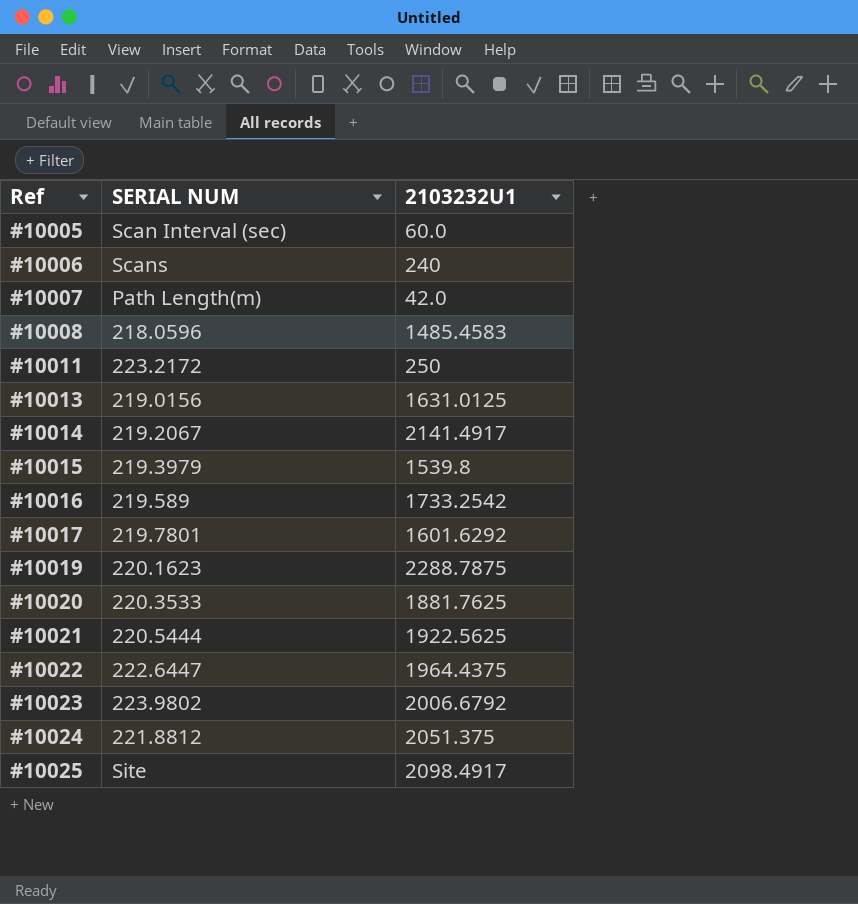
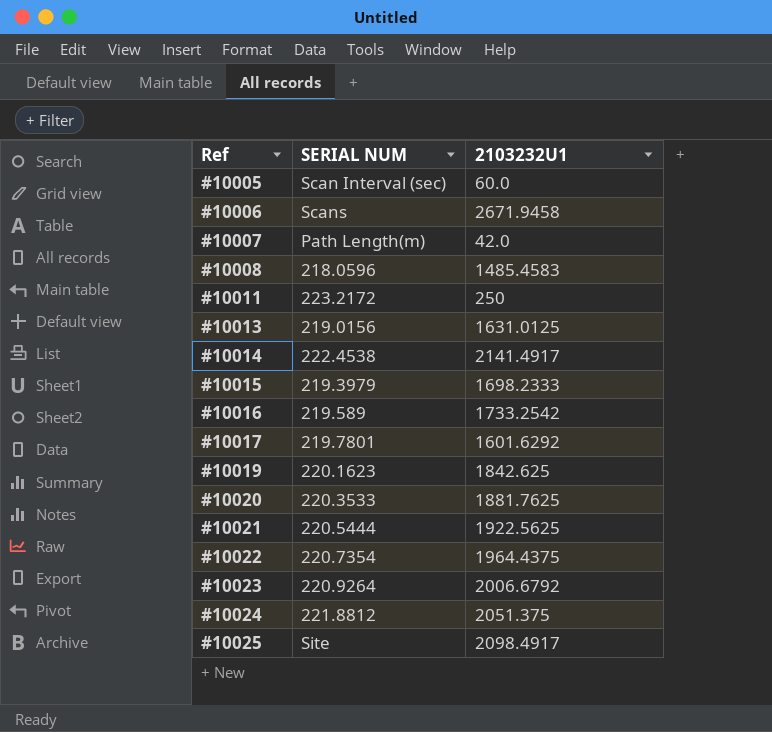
#10006 | 2103232U1: 240 -> 2671.9458
#10014 | SERIAL NUM: 219.2067 -> 222.4538
#10015 | 2103232U1: 1539.8 -> 1698.2333
#10019 | 2103232U1: 2288.7875 -> 1842.625
#10022 | SERIAL NUM: 222.6447 -> 220.7354
#10023 | SERIAL NUM: 223.9802 -> 220.9264

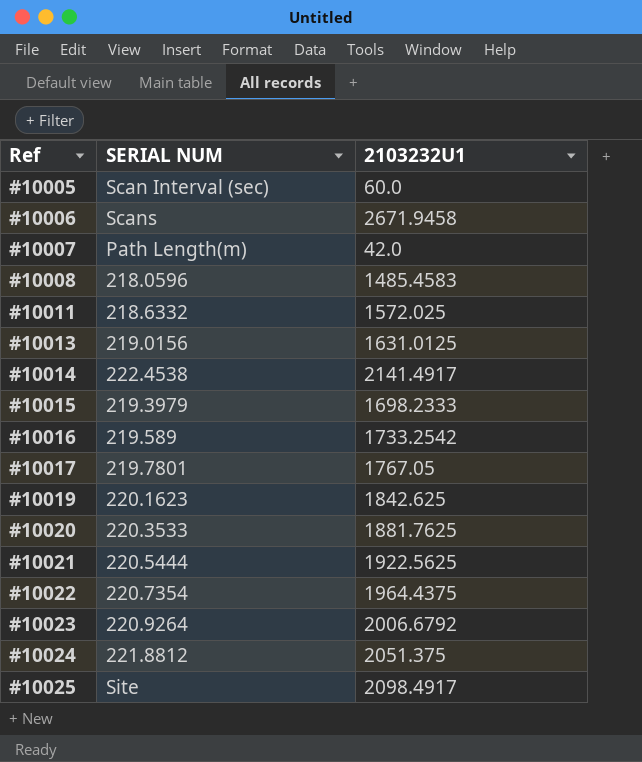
#10011 | SERIAL NUM: 223.2172 -> 218.6332
#10011 | 2103232U1: 250 -> 1572.025
#10017 | 2103232U1: 1601.6292 -> 1767.05

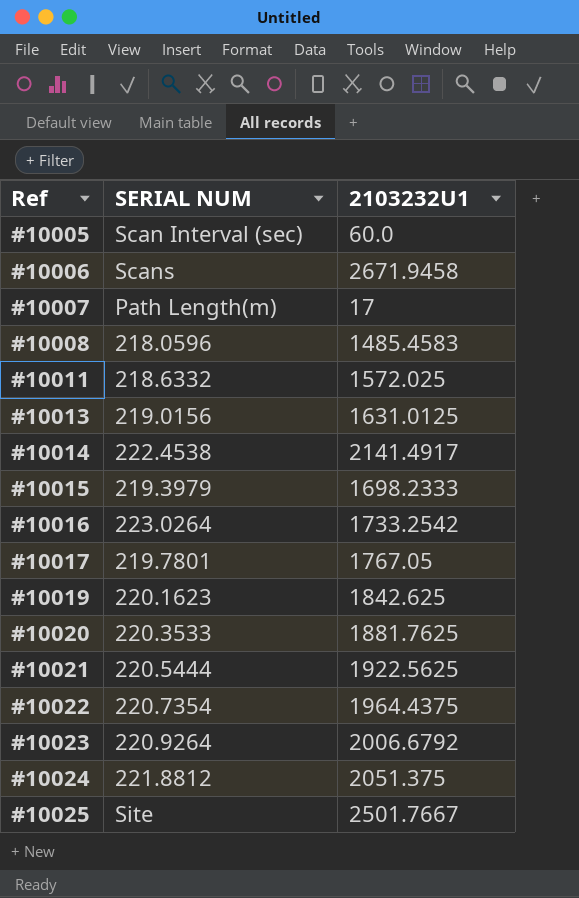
#10007 | 2103232U1: 42.0 -> 17
#10016 | SERIAL NUM: 219.589 -> 223.0264
#10025 | 2103232U1: 2098.4917 -> 2501.7667

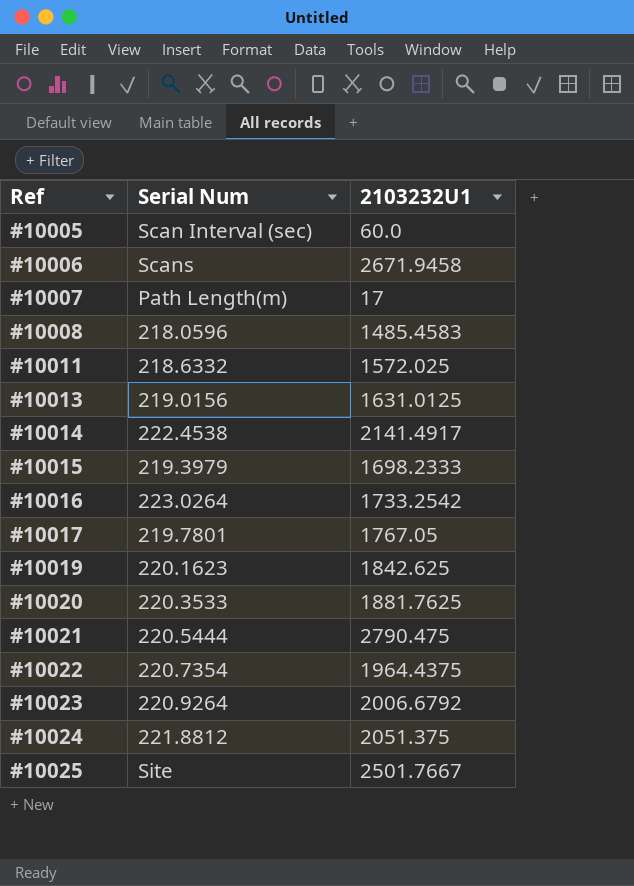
column name: SERIAL NUM -> Serial Num
#10021 | 2103232U1: 1922.5625 -> 2790.475

